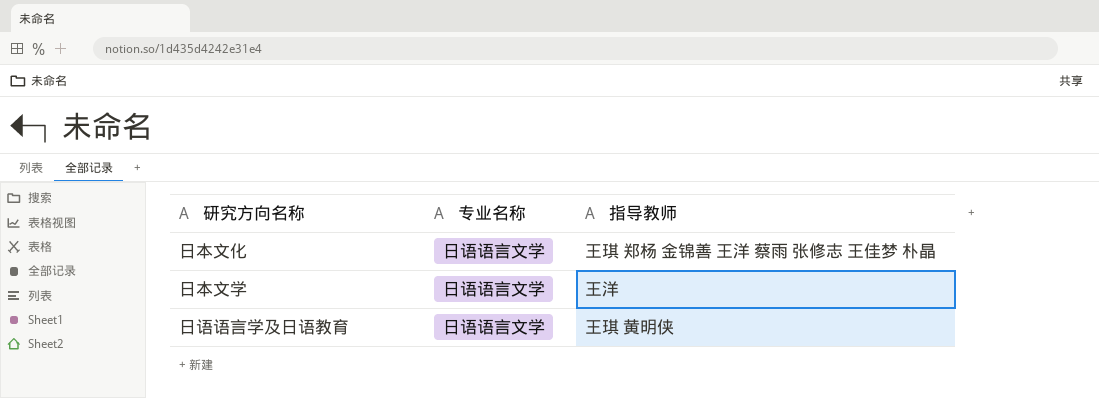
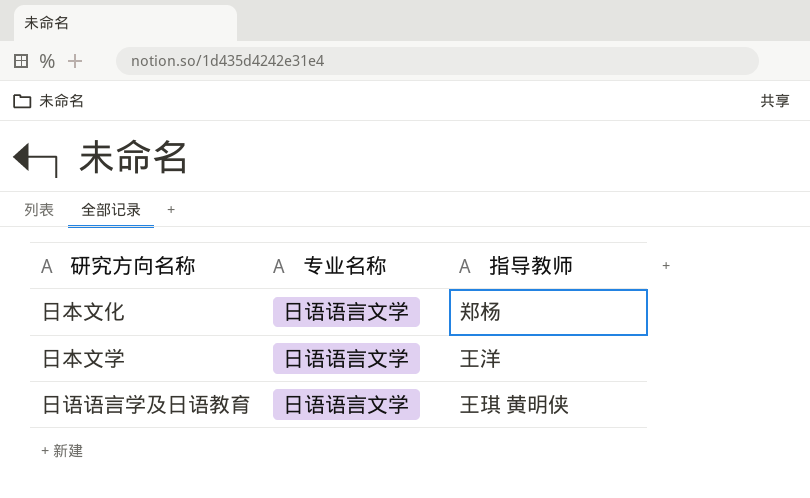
日本文化 | 指导教师: 王琪 郑杨 金锦善 王洋 蔡雨 张修志 王佳梦 朴晶 -> 郑杨

